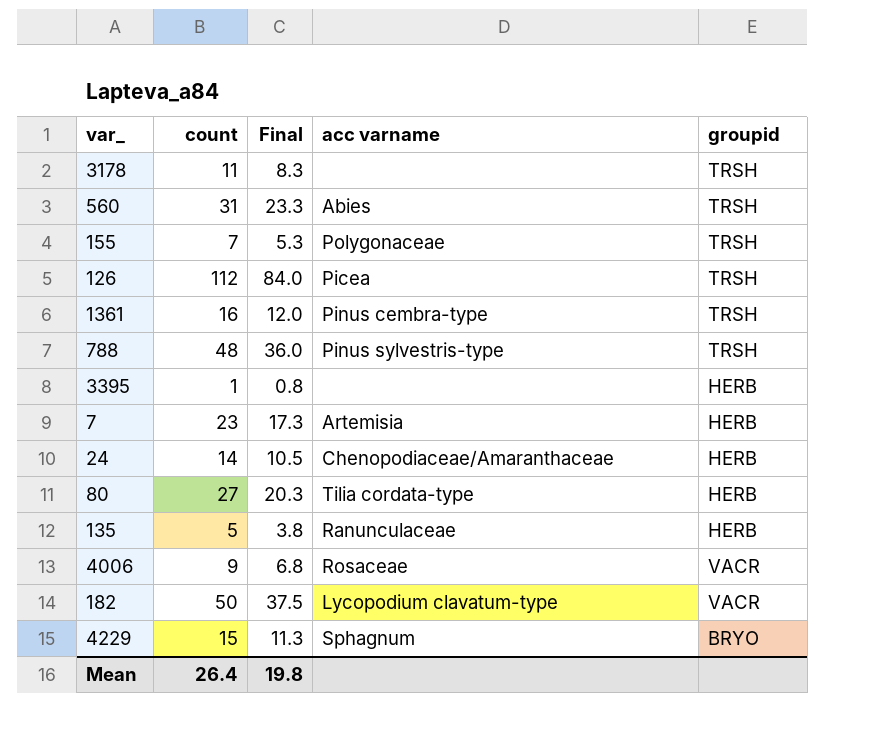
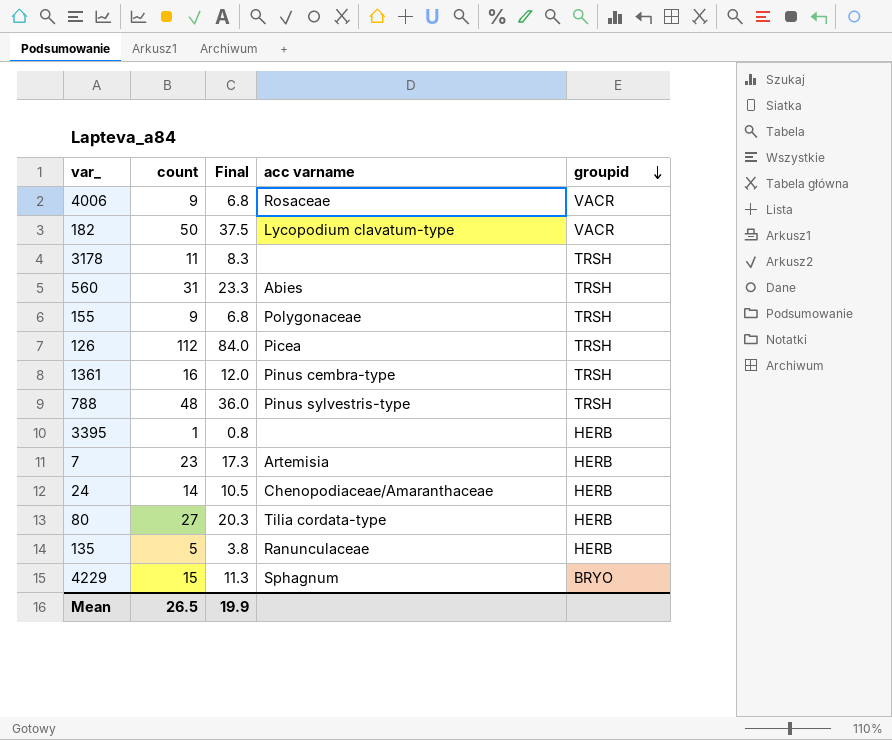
row order: none -> groupid descending
155 | count: 7 -> 9
155 | Final: 5.3 -> 6.8
Mean | count: 26.4 -> 26.5
Mean | Final: 19.8 -> 19.9

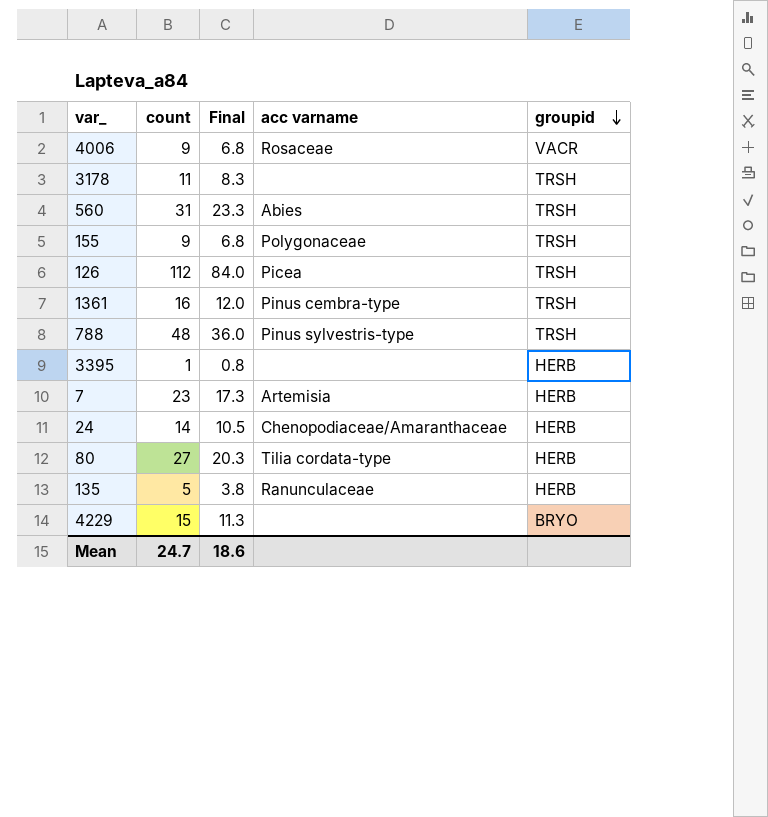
row 182: 50 | 37.5 | Lycopodium clavatum-type | VACR -> none
4229 | acc varname: Sphagnum -> none
Mean | count: 26.5 -> 24.7
Mean | Final: 19.9 -> 18.6

